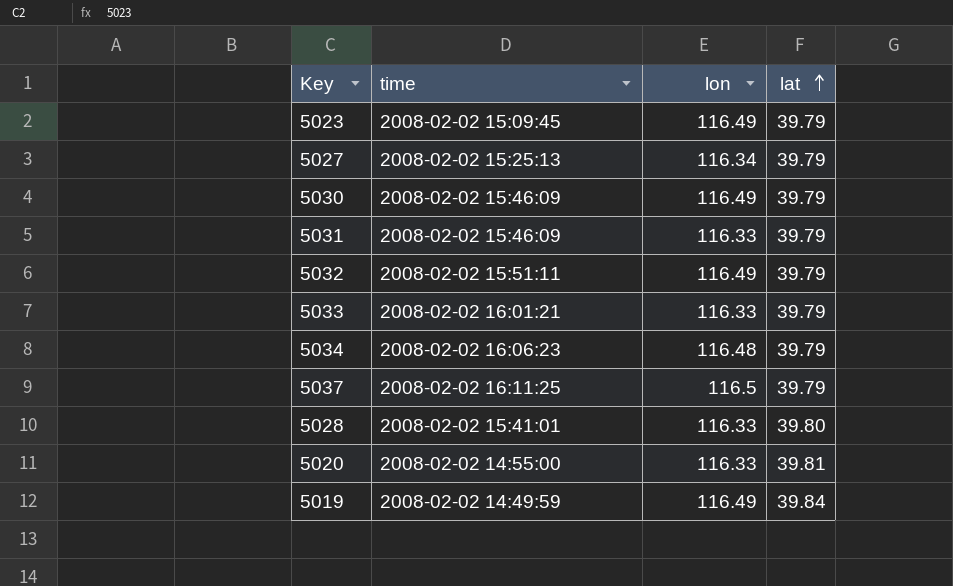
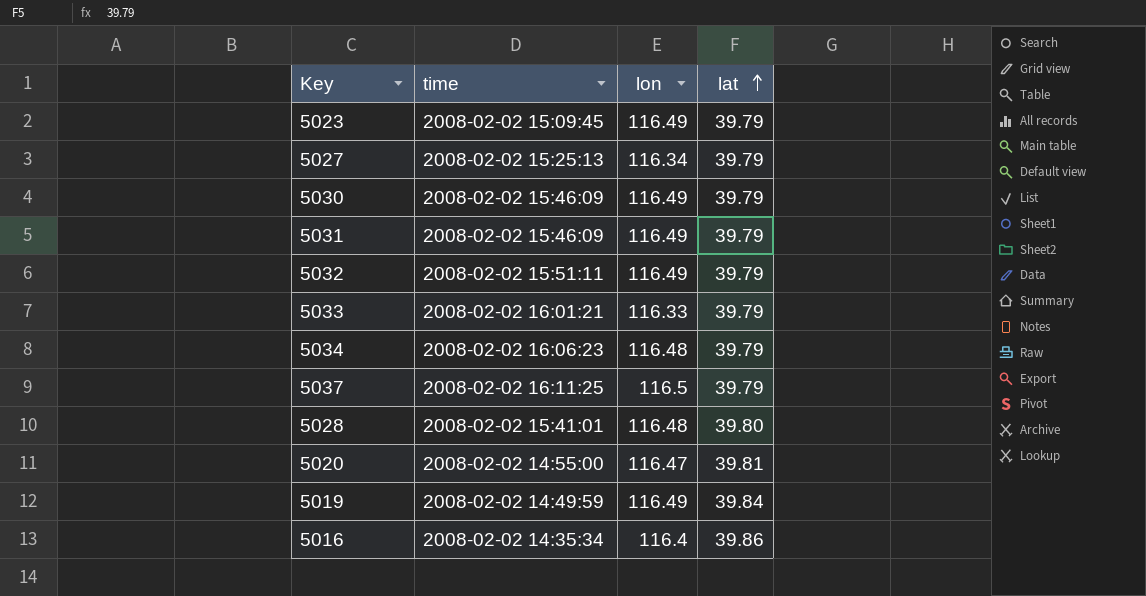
5031 | lon: 116.33 -> 116.49
5028 | lon: 116.33 -> 116.48
5020 | lon: 116.33 -> 116.47
row 5016: none -> 2008-02-02 14:35:34 | 116.4 | 39.86

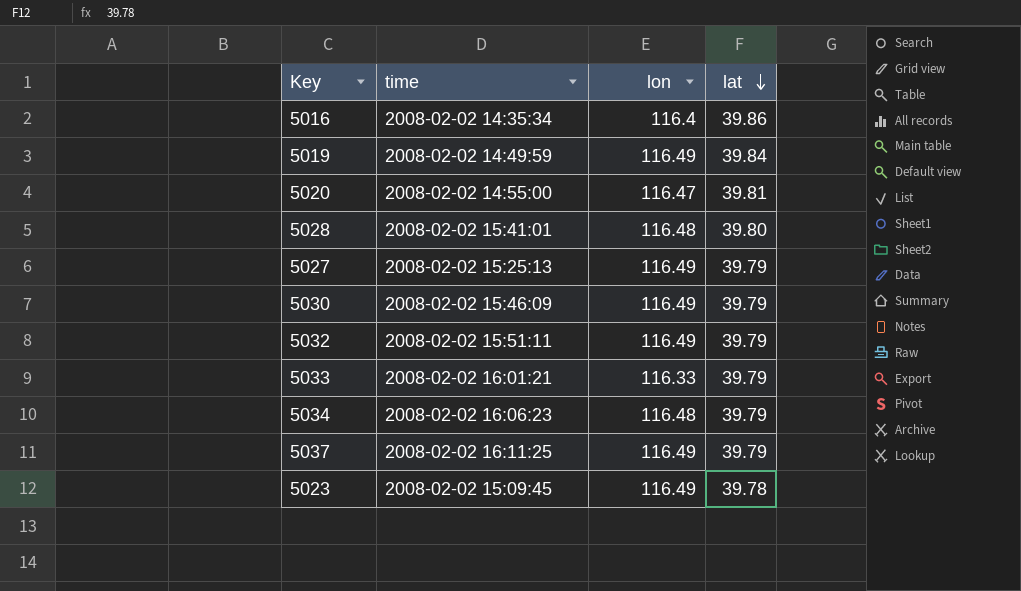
row order: lat ascending -> lat descending
row 5031: 2008-02-02 15:46:09 | 116.49 | 39.79 -> none
5027 | lon: 116.34 -> 116.49
5037 | lon: 116.5 -> 116.49
5023 | lat: 39.79 -> 39.78

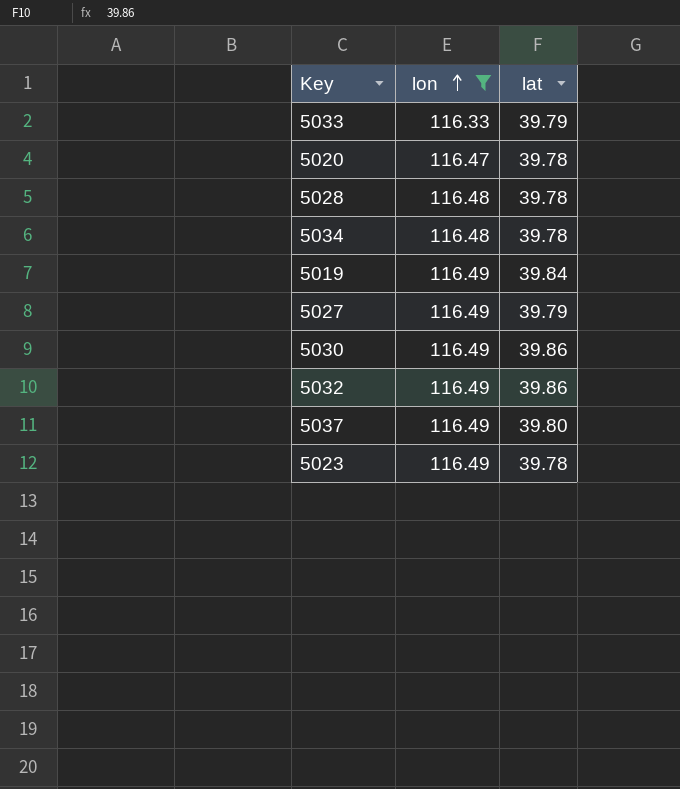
filter: none -> lon != 116.4
row order: lat descending -> lon ascending
column time | position: 2 -> none
5020 | lat: 39.81 -> 39.78
5028 | lat: 39.80 -> 39.78
5034 | lat: 39.79 -> 39.78
5030 | lat: 39.79 -> 39.86
5032 | lat: 39.79 -> 39.86
5037 | lat: 39.79 -> 39.80

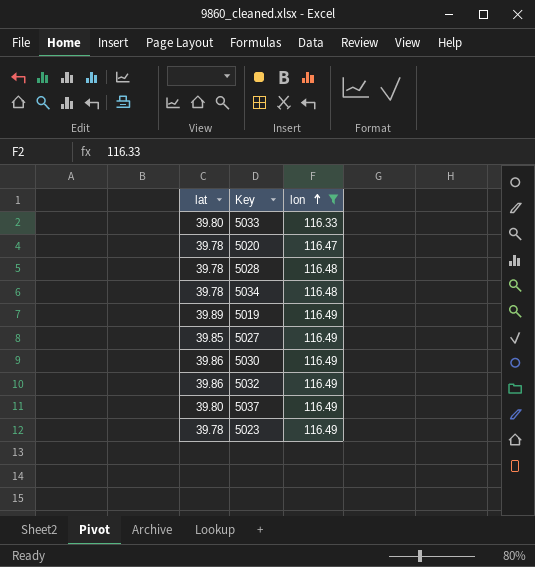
column lat | position: 3 -> 1
5033 | lat: 39.79 -> 39.80
5019 | lat: 39.84 -> 39.89
5027 | lat: 39.79 -> 39.85

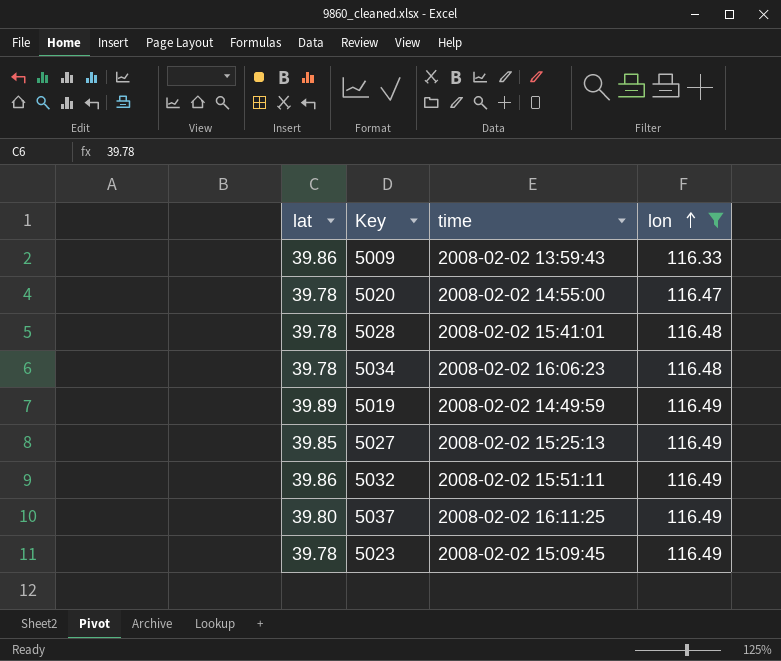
column time | position: none -> 3
row 5033: 39.80 | 116.33 -> none
row 5030: 39.86 | 116.49 -> none
row 5009: none -> 39.86 | 2008-02-02 13:59:43 | 116.33

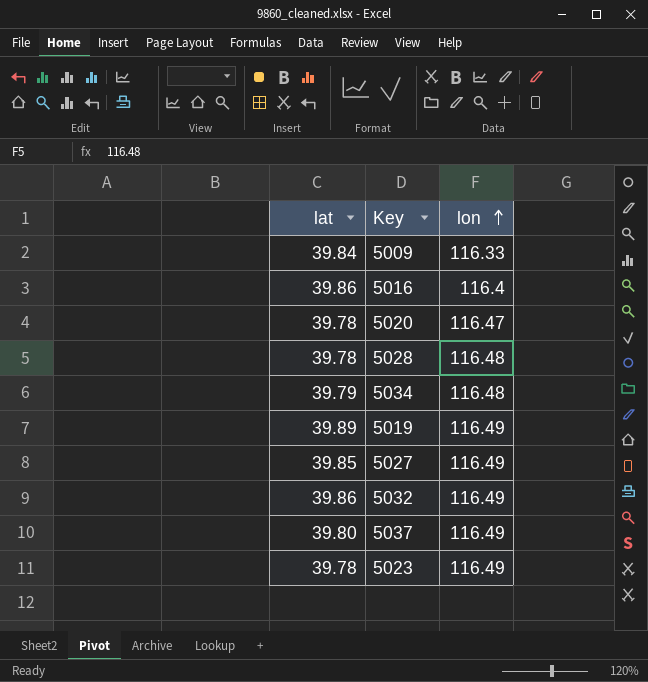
filter: lon != 116.4 -> none
column time | position: 3 -> none
5009 | lat: 39.86 -> 39.84
5034 | lat: 39.78 -> 39.79

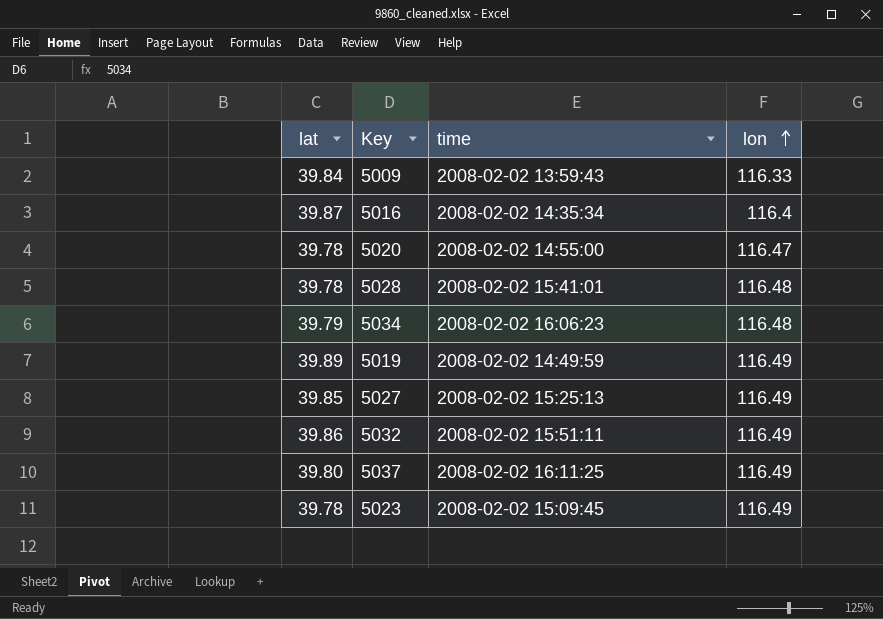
column time | position: none -> 3
5016 | lat: 39.86 -> 39.87

